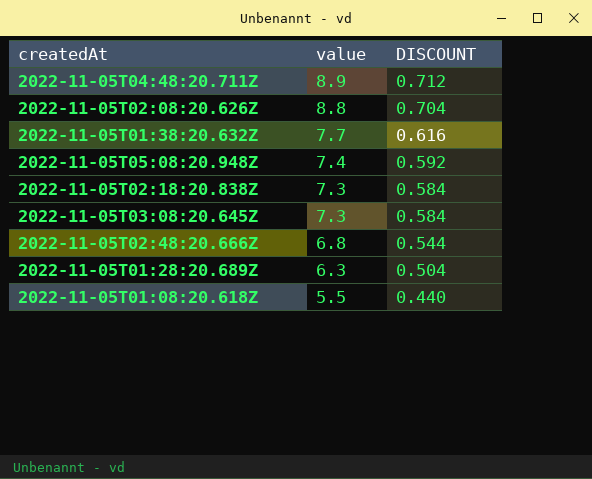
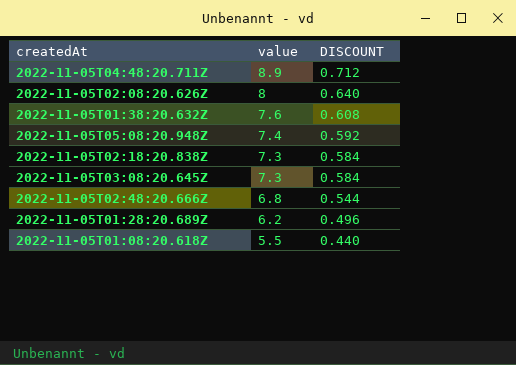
2022-11-05T02:08:20.626Z | value: 8.8 -> 8
2022-11-05T02:08:20.626Z | DISCOUNT: 0.704 -> 0.640
2022-11-05T01:38:20.632Z | value: 7.7 -> 7.6
2022-11-05T01:38:20.632Z | DISCOUNT: 0.616 -> 0.608
2022-11-05T01:28:20.689Z | value: 6.3 -> 6.2
2022-11-05T01:28:20.689Z | DISCOUNT: 0.504 -> 0.496

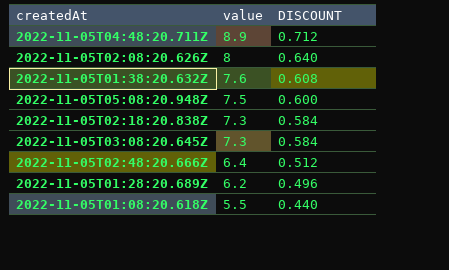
2022-11-05T05:08:20.948Z | value: 7.4 -> 7.5
2022-11-05T05:08:20.948Z | DISCOUNT: 0.592 -> 0.600
2022-11-05T02:48:20.666Z | value: 6.8 -> 6.4
2022-11-05T02:48:20.666Z | DISCOUNT: 0.544 -> 0.512

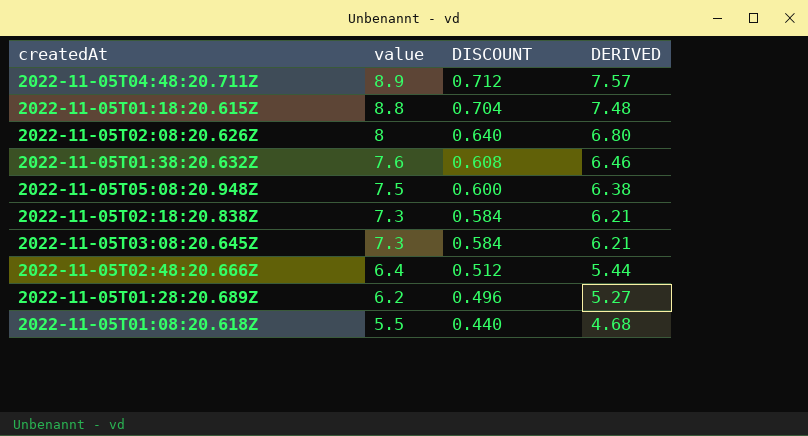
column DERIVED | formula: none -> [value] * 0.85
row 2022-11-05T01:18:20.615Z: none -> 8.8 | 0.704 | 7.48

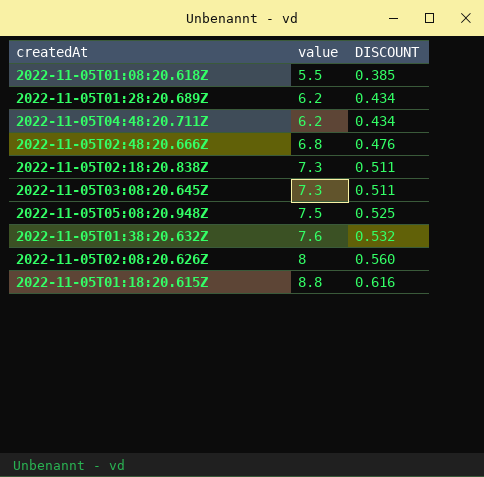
row order: value descending -> value ascending
column DERIVED | formula: [value] * 0.85 -> none
column DISCOUNT | formula: [value] * 0.08 -> [value] * 0.07
2022-11-05T04:48:20.711Z | value: 8.9 -> 6.2
2022-11-05T02:48:20.666Z | value: 6.4 -> 6.8

